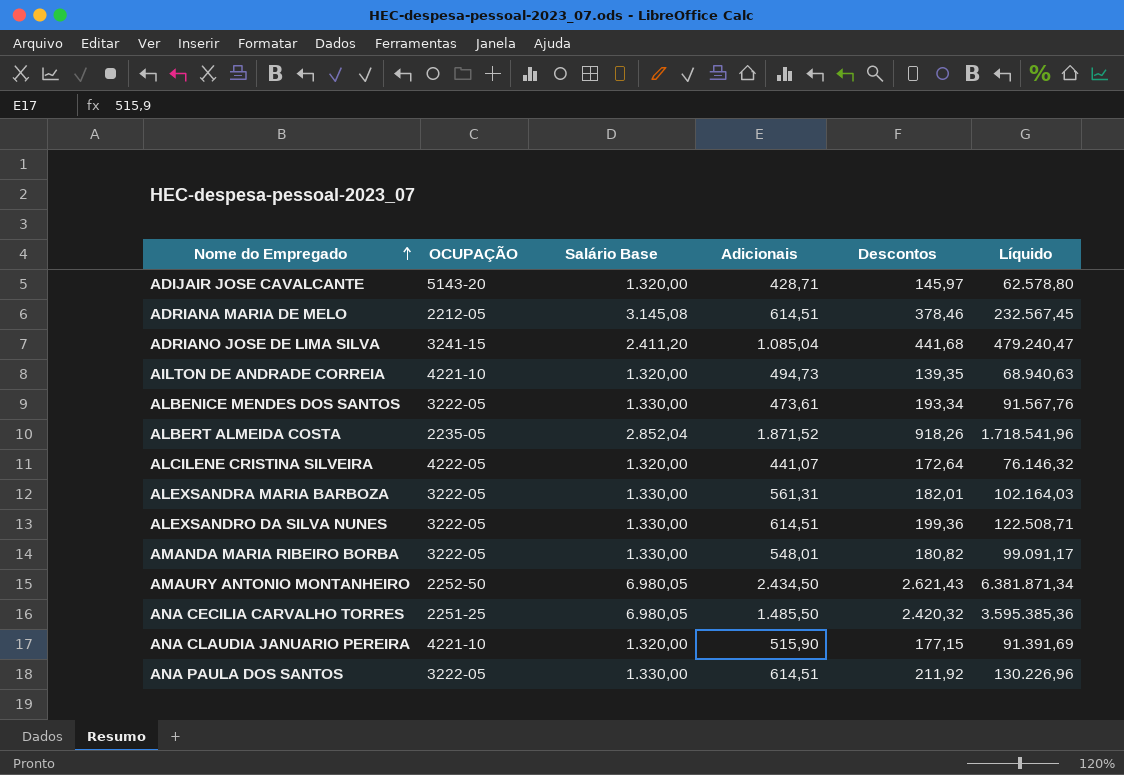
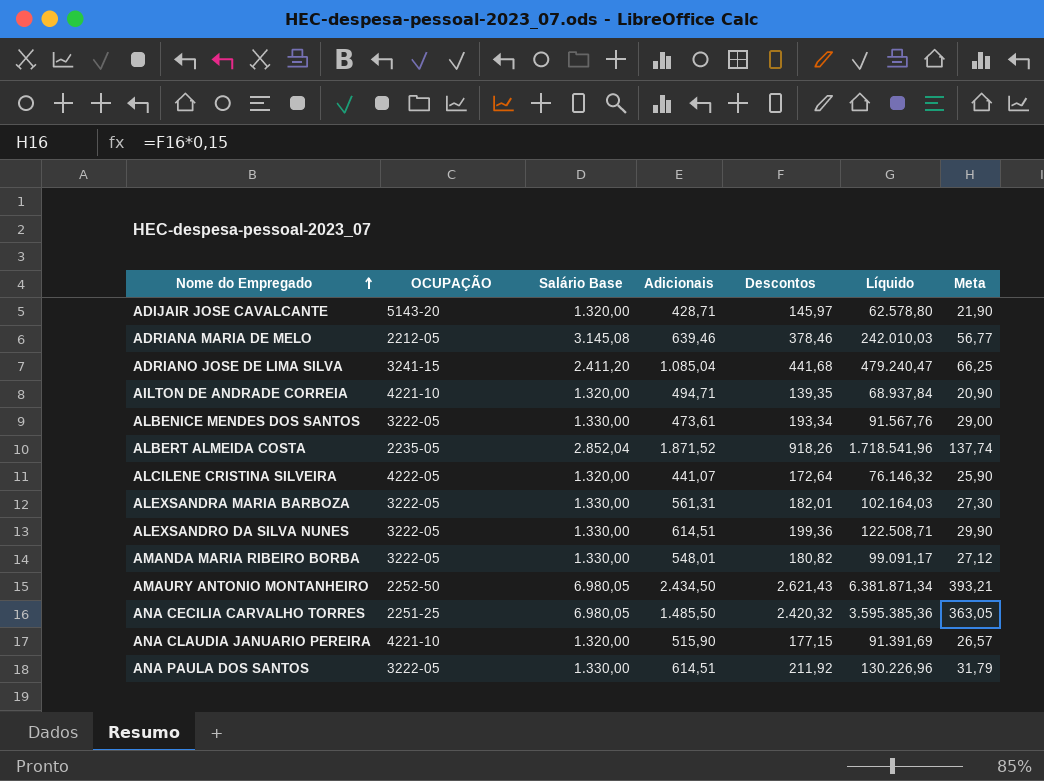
column Meta | formula: none -> [Descontos] * 0,15
ADRIANA MARIA DE MELO | Adicionais: 614,51 -> 639,46
ADRIANA MARIA DE MELO | Líquido: 232.567,45 -> 242.010,03
AILTON DE ANDRADE CORREIA | Adicionais: 494,73 -> 494,71
AILTON DE ANDRADE CORREIA | Líquido: 68.940,63 -> 68.937,84

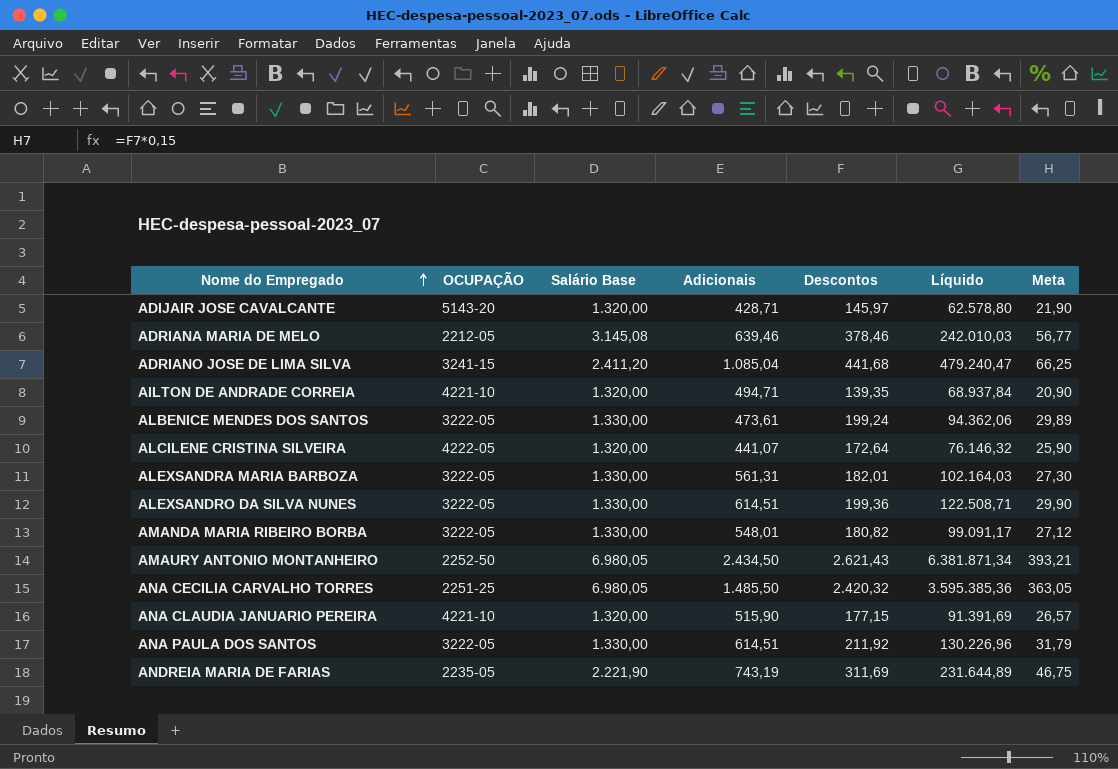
row ALBERT ALMEIDA COSTA: 2235-05 | 2.852,04 | 1.871,52 | 918,26 | 1.718.541,96 | 137,74 -> none
ALBENICE MENDES DOS SANTOS | Descontos: 193,34 -> 199,24
ALBENICE MENDES DOS SANTOS | Líquido: 91.567,76 -> 94.362,06
ALBENICE MENDES DOS SANTOS | Meta: 29,00 -> 29,89
row ANDREIA MARIA DE FARIAS: none -> 2235-05 | 2.221,90 | 743,19 | 311,69 | 231.644,89 | 46,75

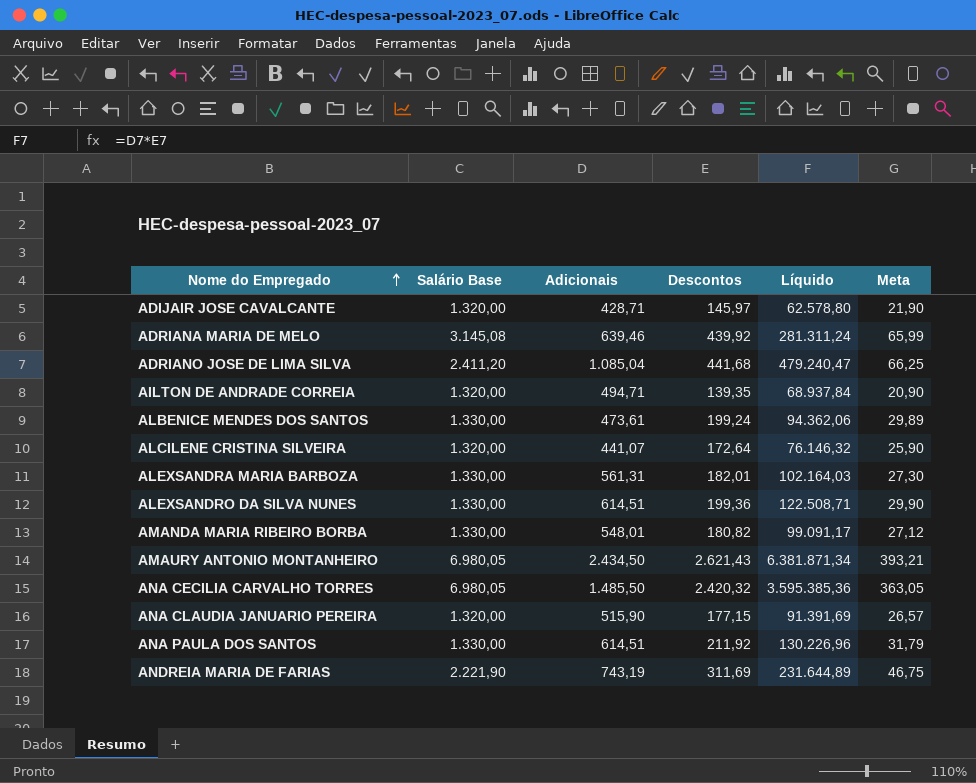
column OCUPAÇÃO | position: 2 -> none
ADRIANA MARIA DE MELO | Descontos: 378,46 -> 439,92
ADRIANA MARIA DE MELO | Líquido: 242.010,03 -> 281.311,24
ADRIANA MARIA DE MELO | Meta: 56,77 -> 65,99

